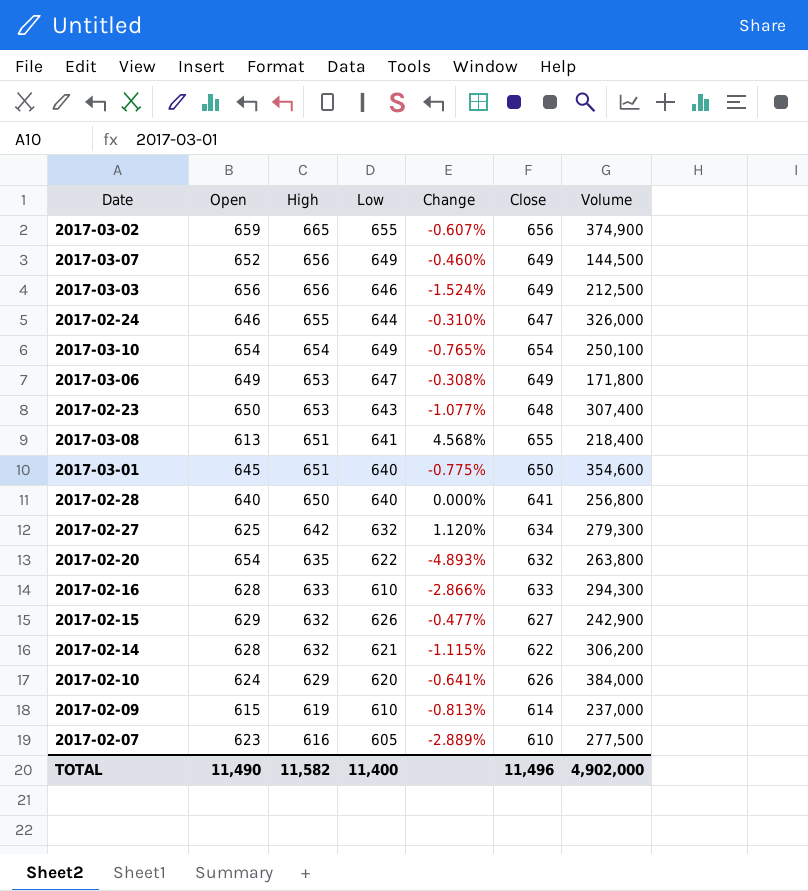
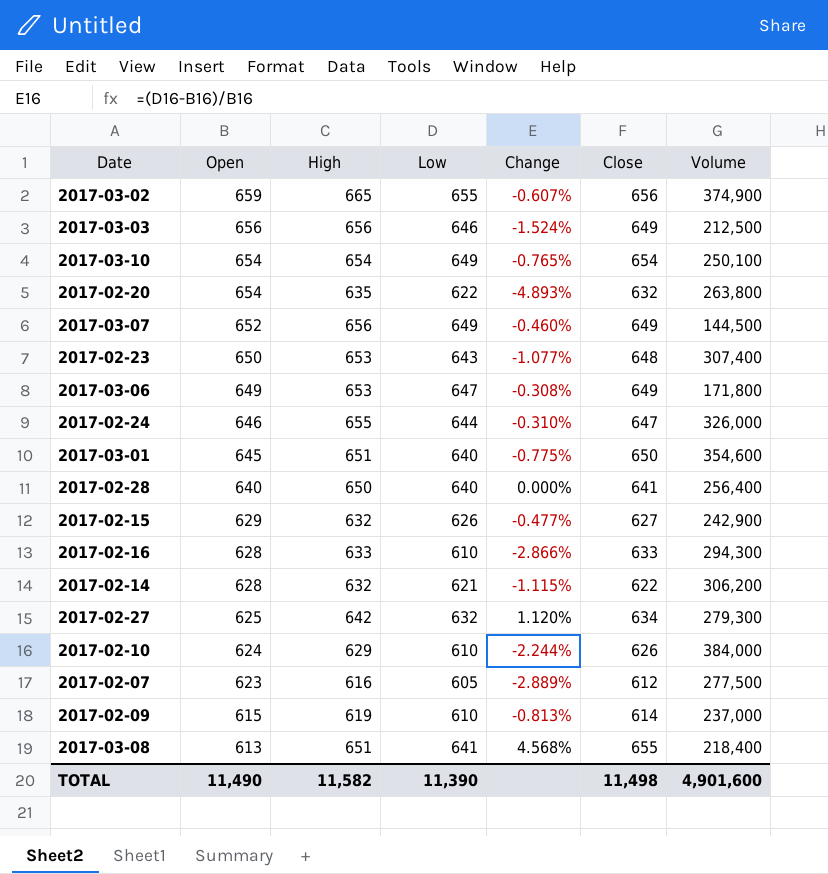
row order: High descending -> Open descending
2017-02-28 | Volume: 256,800 -> 256,400
2017-02-10 | Low: 620 -> 610
2017-02-10 | Change: -0.641% -> -2.244%
2017-02-07 | Close: 610 -> 612
TOTAL | Low: 11,400 -> 11,390
TOTAL | Close: 11,496 -> 11,498
TOTAL | Volume: 4,902,000 -> 4,901,600

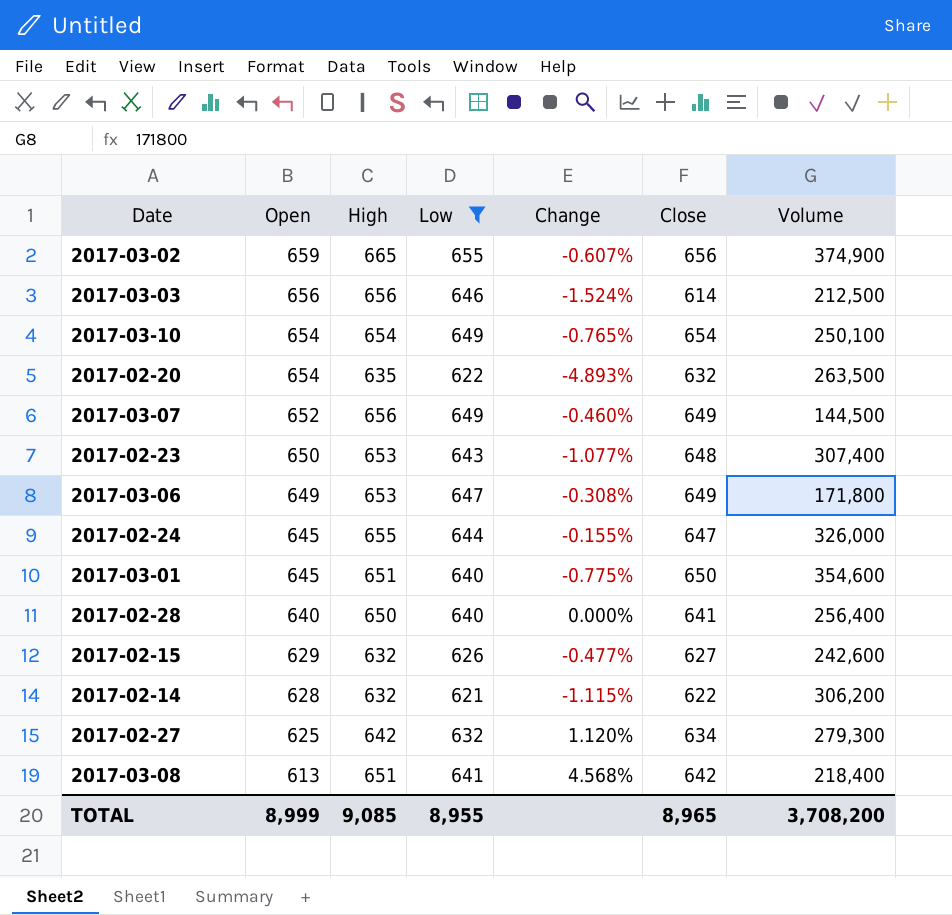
filter: none -> Low >= 621
2017-03-03 | Close: 649 -> 614
2017-02-20 | Volume: 263,800 -> 263,500
2017-02-24 | Open: 646 -> 645
2017-02-24 | Change: -0.310% -> -0.155%
2017-02-15 | Volume: 242,900 -> 242,600
2017-03-08 | Close: 655 -> 642
TOTAL | Open: 11,490 -> 8,999
TOTAL | High: 11,582 -> 9,085
TOTAL | Low: 11,390 -> 8,955
TOTAL | Close: 11,498 -> 8,965
TOTAL | Volume: 4,901,600 -> 3,708,200

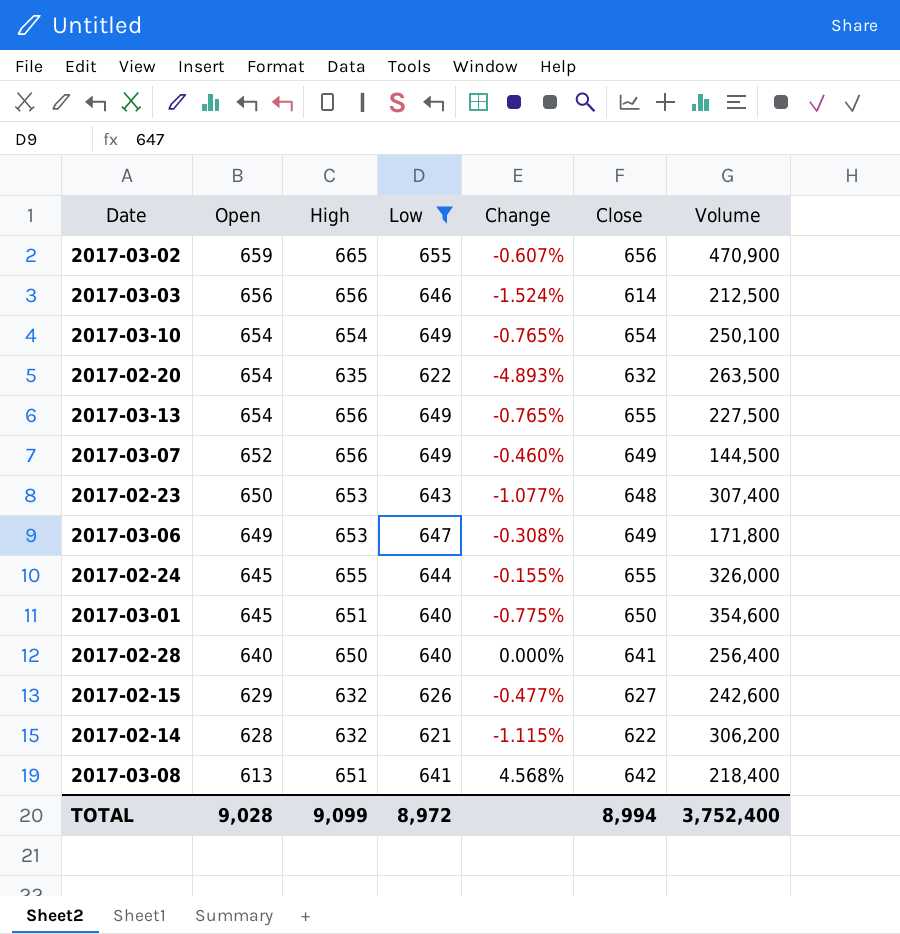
row 2017-02-27: 625 | 642 | 632 | 1.120% | 634 | 279,300 -> none
2017-03-02 | Volume: 374,900 -> 470,900
row 2017-03-13: none -> 654 | 656 | 649 | -0.765% | 655 | 227,500
2017-02-24 | Close: 647 -> 655
TOTAL | Open: 8,999 -> 9,028
TOTAL | High: 9,085 -> 9,099
TOTAL | Low: 8,955 -> 8,972
TOTAL | Close: 8,965 -> 8,994
TOTAL | Volume: 3,708,200 -> 3,752,400

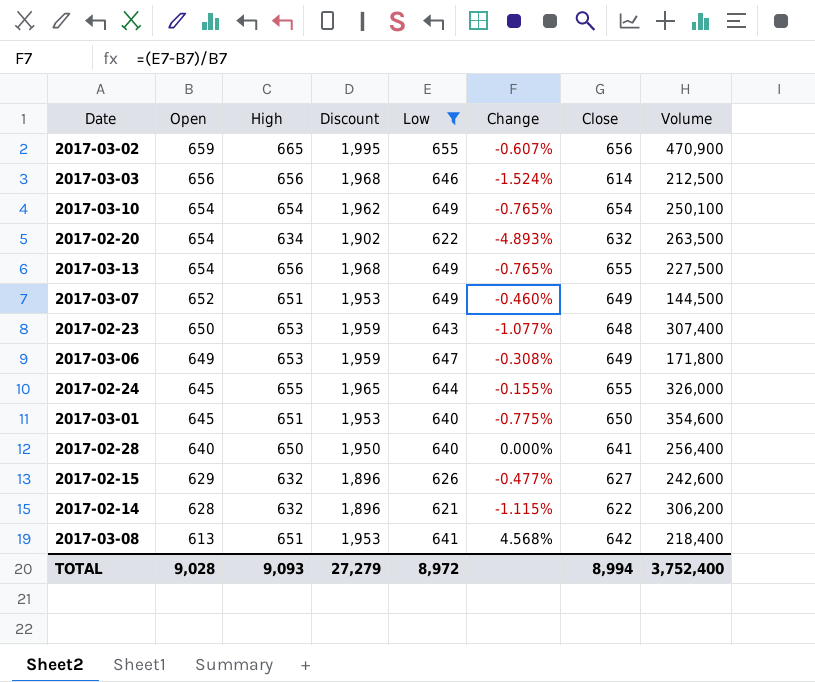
column Discount | formula: none -> [High] * 3
2017-02-20 | High: 635 -> 634
2017-03-07 | High: 656 -> 651
TOTAL | High: 9,099 -> 9,093

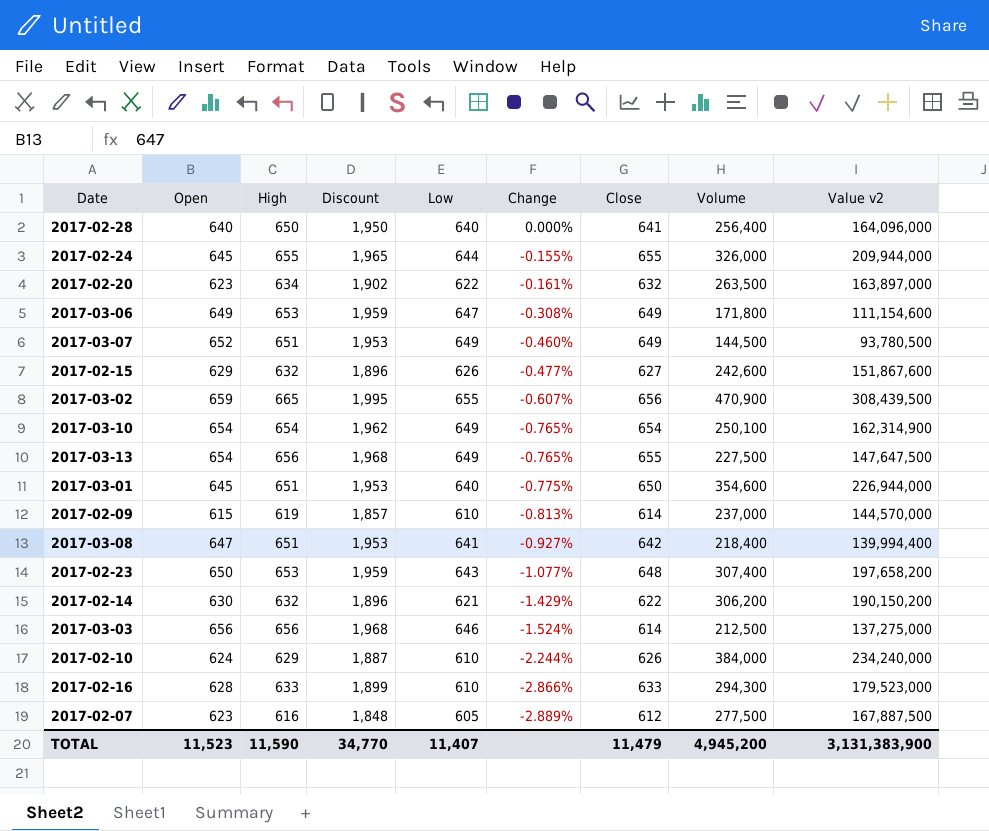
filter: Low >= 621 -> none
row order: Open descending -> Change descending
column Value v2 | formula: none -> [Low] * [Volume]
2017-02-20 | Open: 654 -> 623
2017-02-20 | Change: -4.893% -> -0.161%
2017-03-08 | Open: 613 -> 647
2017-03-08 | Change: 4.568% -> -0.927%
2017-02-14 | Open: 628 -> 630
2017-02-14 | Change: -1.115% -> -1.429%
TOTAL | Open: 9,028 -> 11,523
TOTAL | High: 9,093 -> 11,590
TOTAL | Discount: 27,279 -> 34,770
TOTAL | Low: 8,972 -> 11,407
TOTAL | Close: 8,994 -> 11,479
TOTAL | Volume: 3,752,400 -> 4,945,200

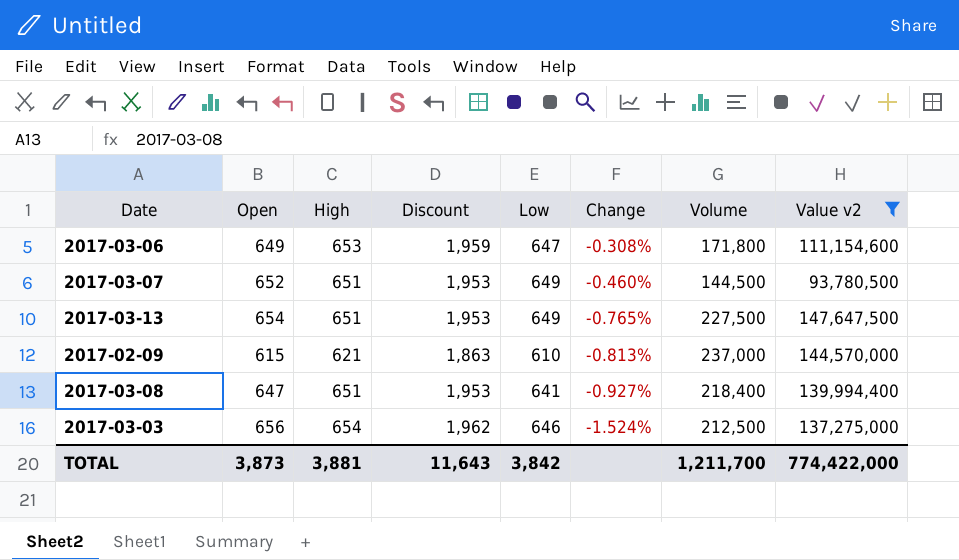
filter: none -> Value v2 <= 147,647,500
column Close | position: 7 -> none
2017-03-13 | High: 656 -> 651
2017-03-13 | Discount: 1,968 -> 1,953
2017-02-09 | High: 619 -> 621
2017-02-09 | Discount: 1,857 -> 1,863
2017-03-03 | High: 656 -> 654
2017-03-03 | Discount: 1,968 -> 1,962
TOTAL | Open: 11,523 -> 3,873
TOTAL | High: 11,590 -> 3,881
TOTAL | Discount: 34,770 -> 11,643
TOTAL | Low: 11,407 -> 3,842
TOTAL | Volume: 4,945,200 -> 1,211,700
TOTAL | Value v2: 3,131,383,900 -> 774,422,000

